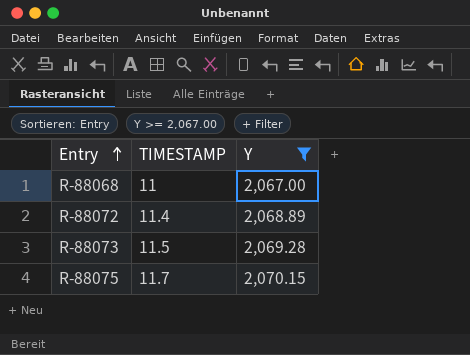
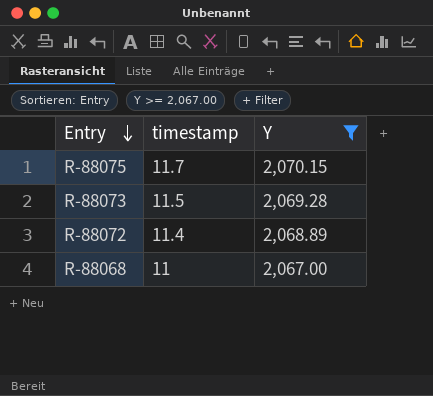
row order: Entry ascending -> Entry descending
column name: TIMESTAMP -> timestamp

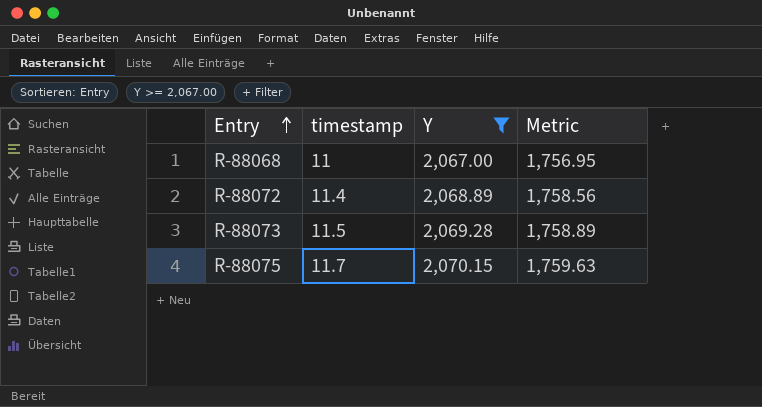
row order: Entry descending -> Entry ascending
column Metric | formula: none -> [Y] * 0.85

